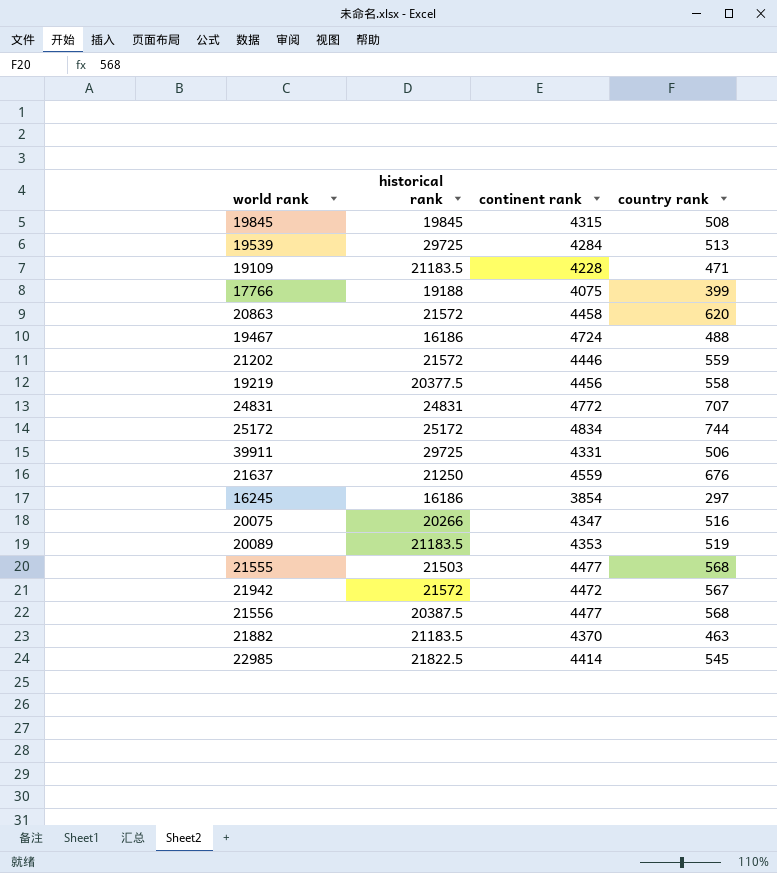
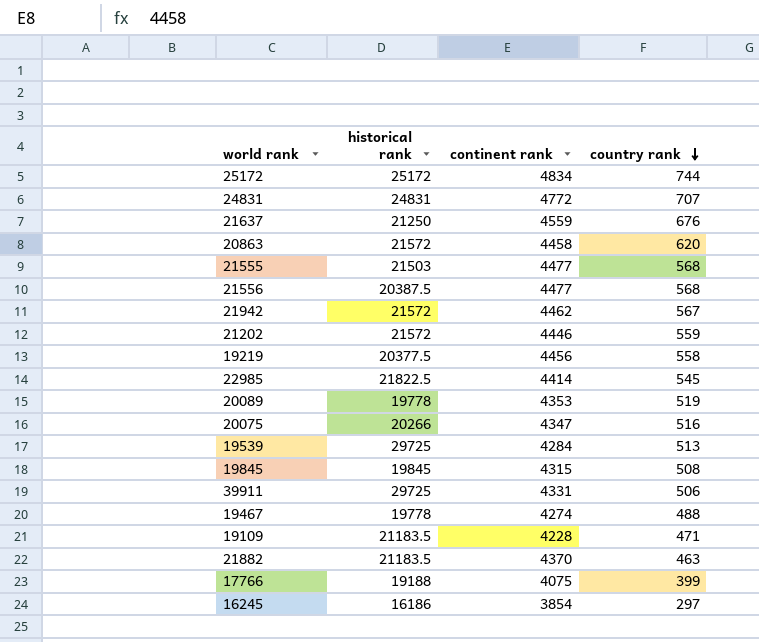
row order: none -> country rank descending
21942 | continent rank: 4472 -> 4462
20089 | historical rank: 21183.5 -> 19778
19467 | historical rank: 16186 -> 19778
19467 | continent rank: 4724 -> 4274

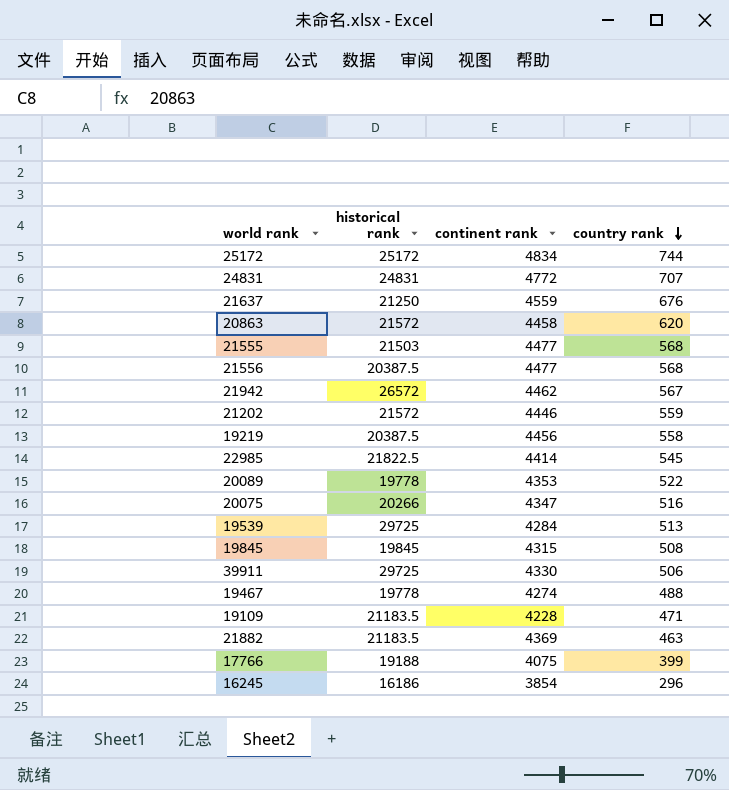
21942 | historical rank: 21572 -> 26572
19219 | historical rank: 20377.5 -> 20387.5
20089 | country rank: 519 -> 522
39911 | continent rank: 4331 -> 4330
21882 | continent rank: 4370 -> 4369
16245 | country rank: 297 -> 296

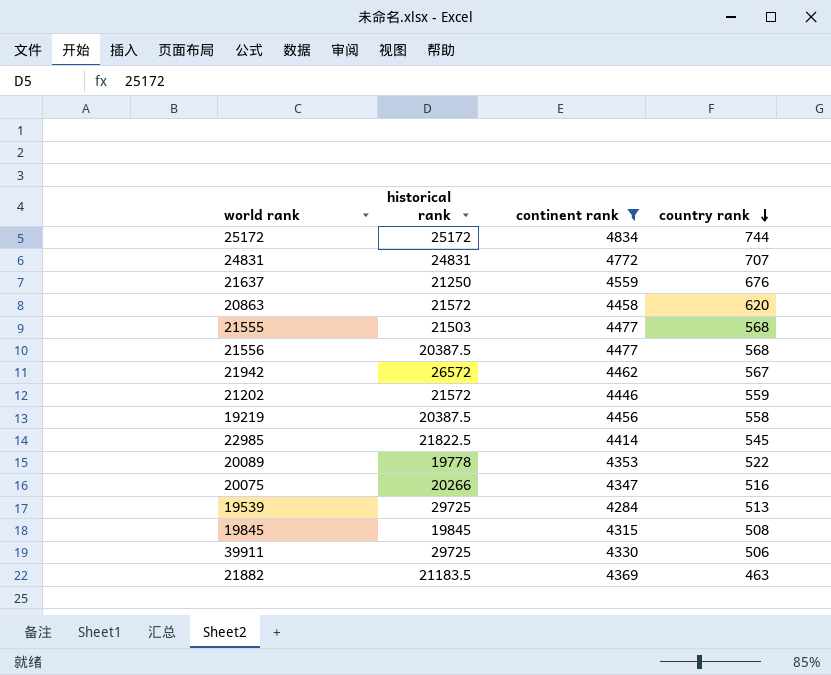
filter: none -> continent rank >= 4284

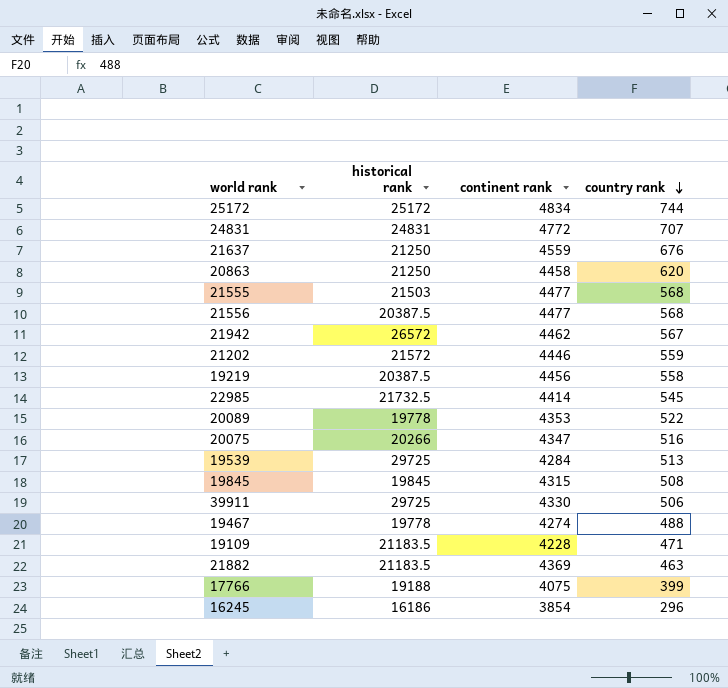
filter: continent rank >= 4284 -> none
20863 | historical rank: 21572 -> 21250
22985 | historical rank: 21822.5 -> 21732.5

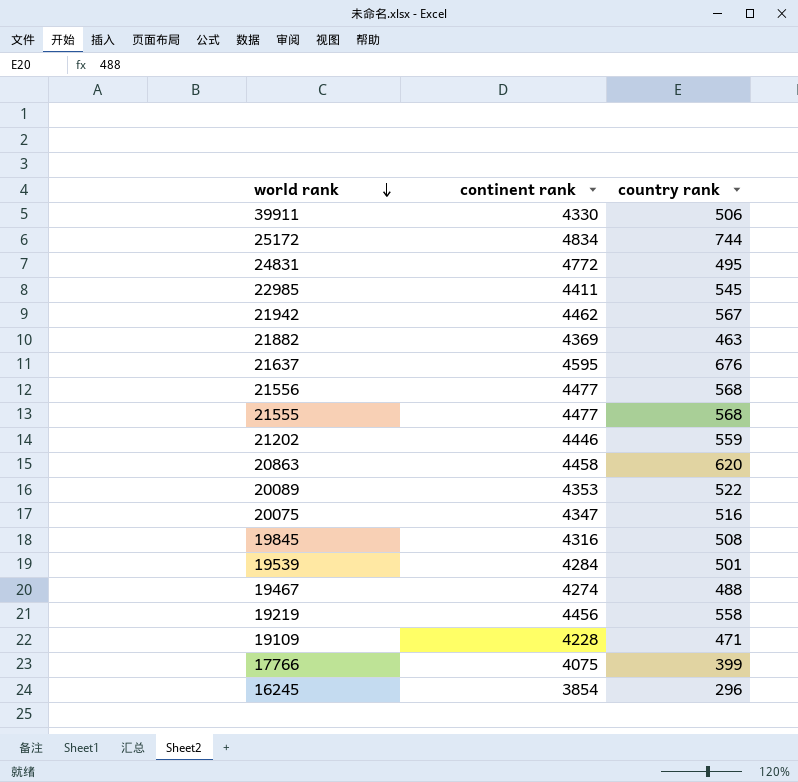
row order: country rank descending -> world rank descending
column historical rank | position: 2 -> none
24831 | country rank: 707 -> 495
22985 | continent rank: 4414 -> 4411
21637 | continent rank: 4559 -> 4595
19845 | continent rank: 4315 -> 4316
19539 | country rank: 513 -> 501

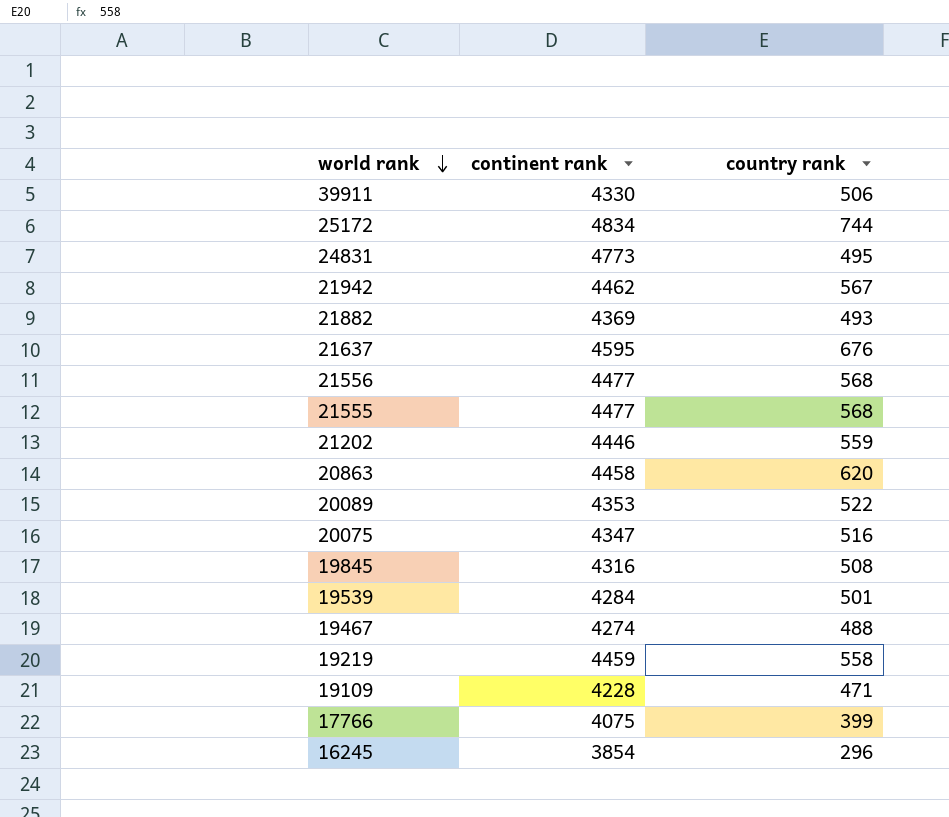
row 22985: 4411 | 545 -> none
24831 | continent rank: 4772 -> 4773
21882 | country rank: 463 -> 493
19219 | continent rank: 4456 -> 4459

